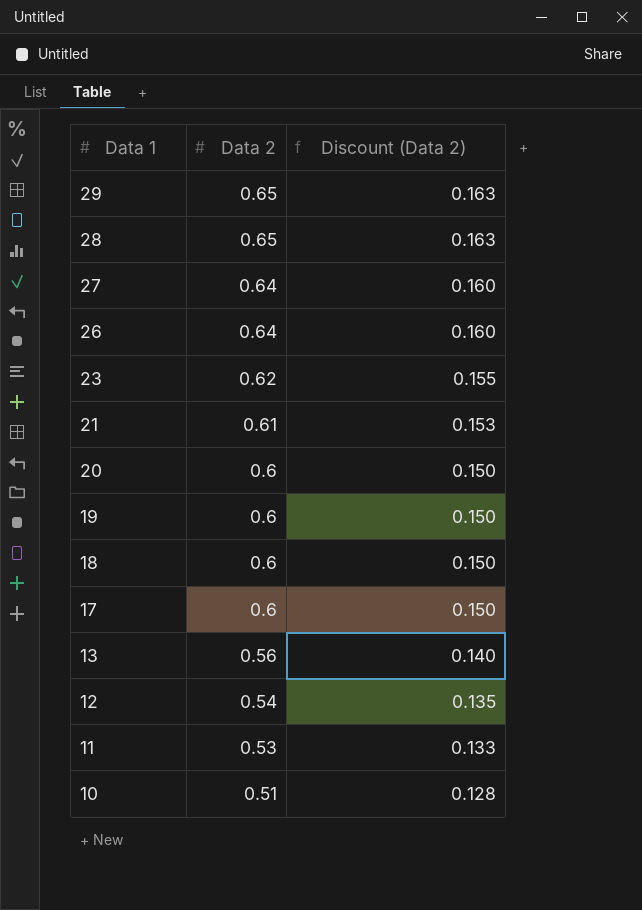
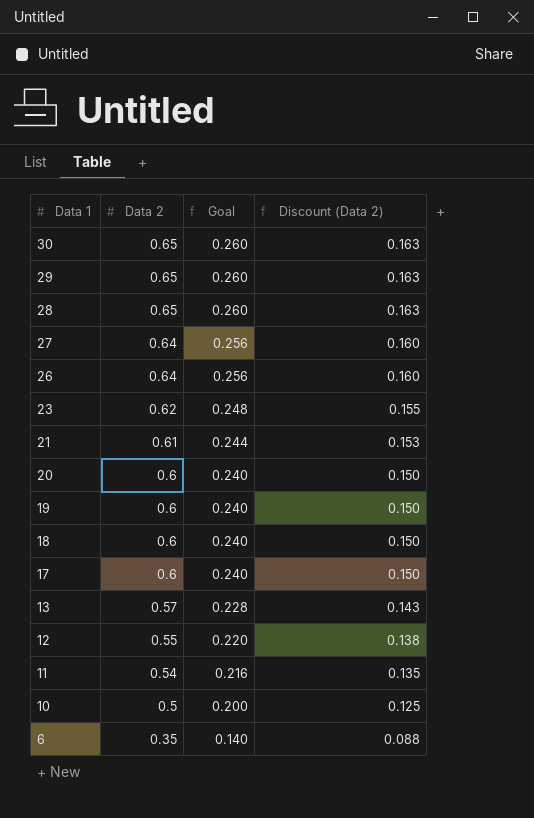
column Goal | formula: none -> [Data 2] * 0.4
row 30: none -> 0.65 | 0.260 | 0.163
13 | Data 2: 0.56 -> 0.57
13 | Discount (Data 2): 0.140 -> 0.143
12 | Data 2: 0.54 -> 0.55
12 | Discount (Data 2): 0.135 -> 0.138
11 | Data 2: 0.53 -> 0.54
11 | Discount (Data 2): 0.133 -> 0.135
10 | Data 2: 0.51 -> 0.5
10 | Discount (Data 2): 0.128 -> 0.125
row 6: none -> 0.35 | 0.140 | 0.088

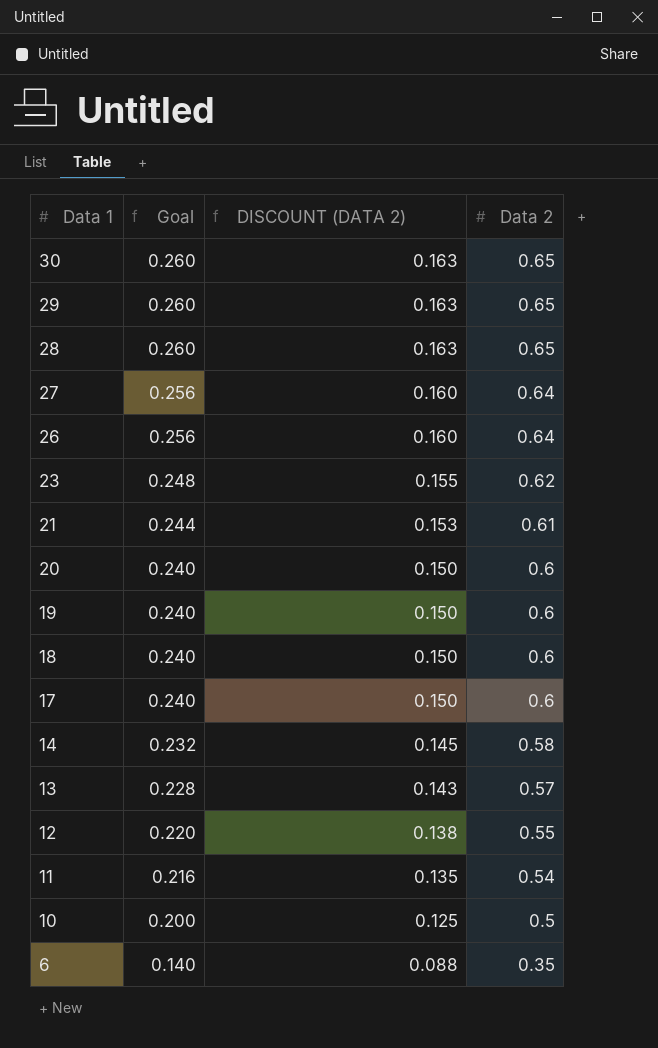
column name: Discount (Data 2) -> DISCOUNT (DATA 2)
column Data 2 | position: 2 -> 4
row 14: none -> 0.232 | 0.145 | 0.58

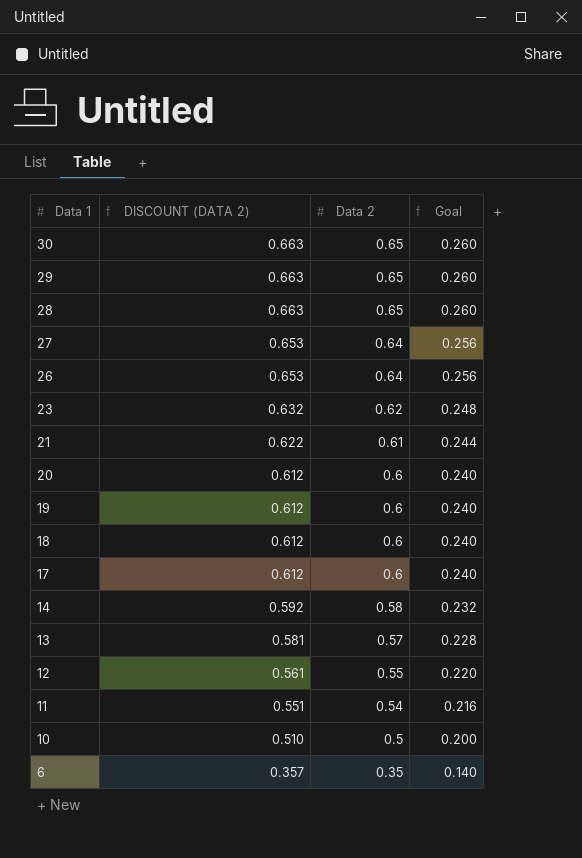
column DISCOUNT (DATA 2) | formula: [Data 2] * 0.25 -> [Data 2] * 1.02
column Goal | position: 2 -> 4

